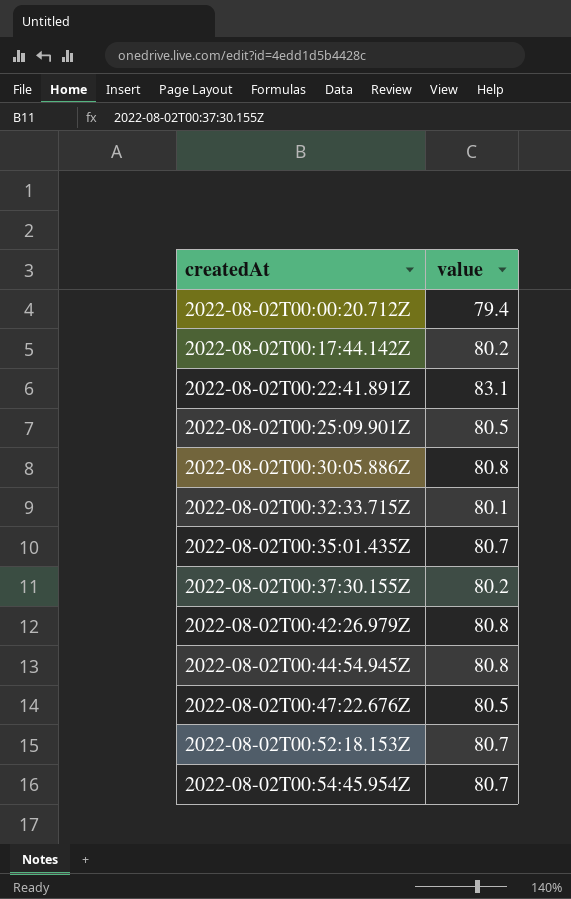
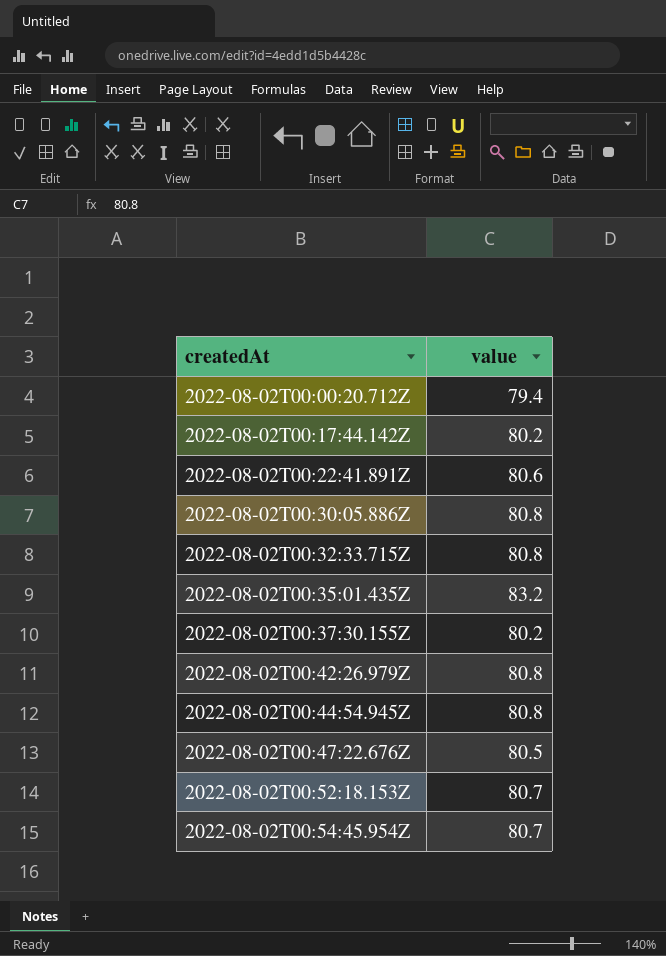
row 2022-08-02T00:25:09.901Z: 80.5 -> none
2022-08-02T00:22:41.891Z | value: 83.1 -> 80.6
2022-08-02T00:32:33.715Z | value: 80.1 -> 80.8
2022-08-02T00:35:01.435Z | value: 80.7 -> 83.2

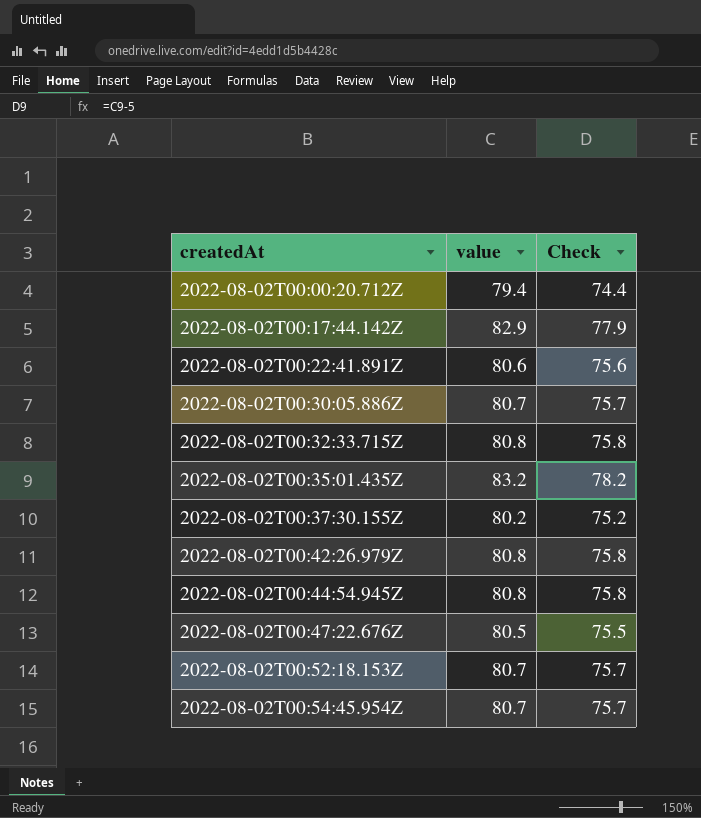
column Check | formula: none -> [value] - 5
2022-08-02T00:17:44.142Z | value: 80.2 -> 82.9
2022-08-02T00:30:05.886Z | value: 80.8 -> 80.7

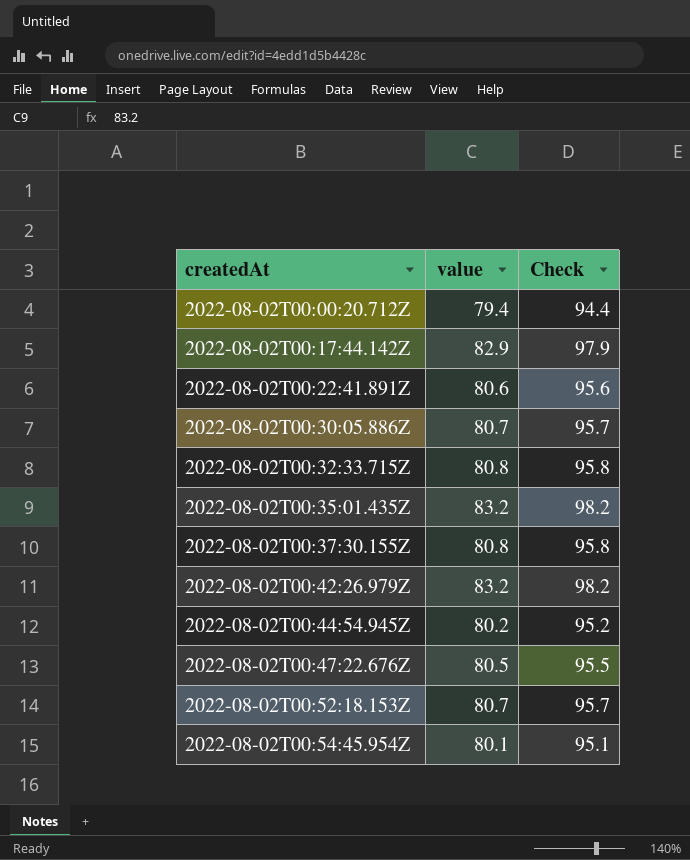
column Check | formula: [value] - 5 -> [value] + 15
2022-08-02T00:37:30.155Z | value: 80.2 -> 80.8
2022-08-02T00:42:26.979Z | value: 80.8 -> 83.2
2022-08-02T00:44:54.945Z | value: 80.8 -> 80.2
2022-08-02T00:54:45.954Z | value: 80.7 -> 80.1

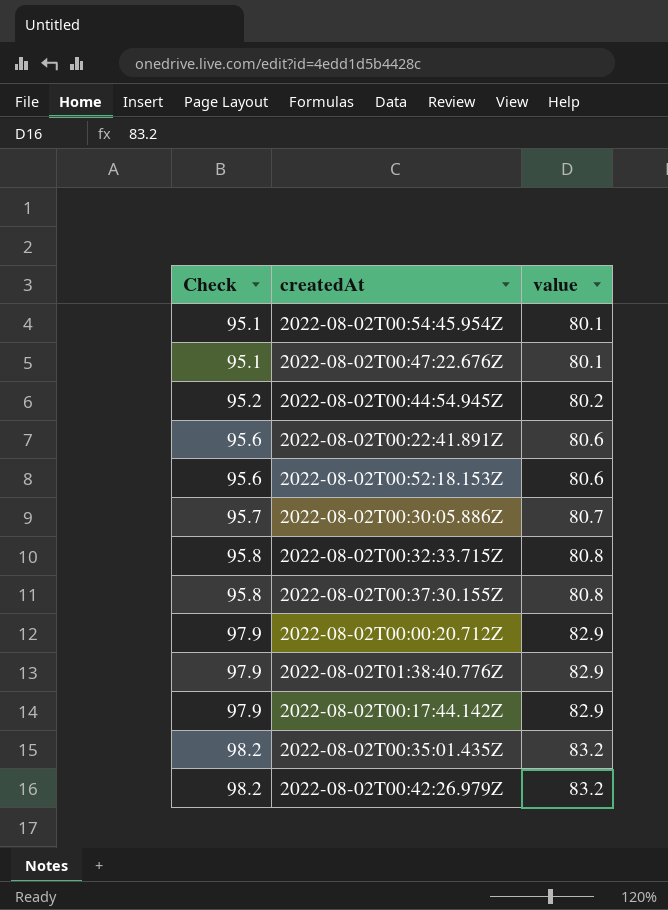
row order: createdAt ascending -> Check ascending
column Check | position: 3 -> 1
2022-08-02T00:47:22.676Z | Check: 95.5 -> 95.1
2022-08-02T00:47:22.676Z | value: 80.5 -> 80.1
2022-08-02T00:52:18.153Z | Check: 95.7 -> 95.6
2022-08-02T00:52:18.153Z | value: 80.7 -> 80.6
2022-08-02T00:00:20.712Z | Check: 94.4 -> 97.9
2022-08-02T00:00:20.712Z | value: 79.4 -> 82.9
row 2022-08-02T01:38:40.776Z: none -> 97.9 | 82.9

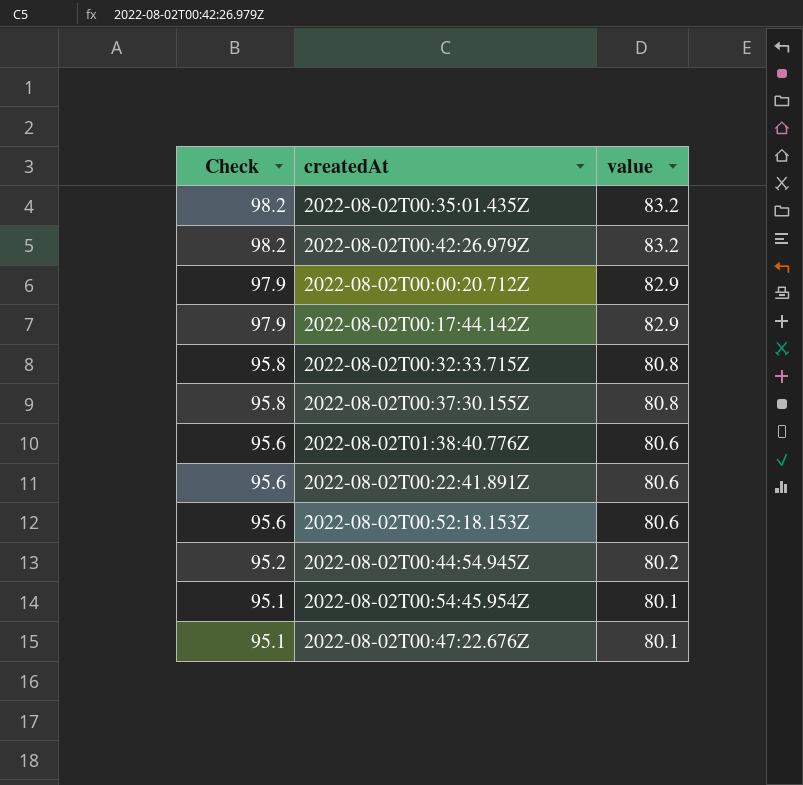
row order: Check ascending -> Check descending
row 2022-08-02T00:30:05.886Z: 95.7 | 80.7 -> none
2022-08-02T01:38:40.776Z | Check: 97.9 -> 95.6
2022-08-02T01:38:40.776Z | value: 82.9 -> 80.6

